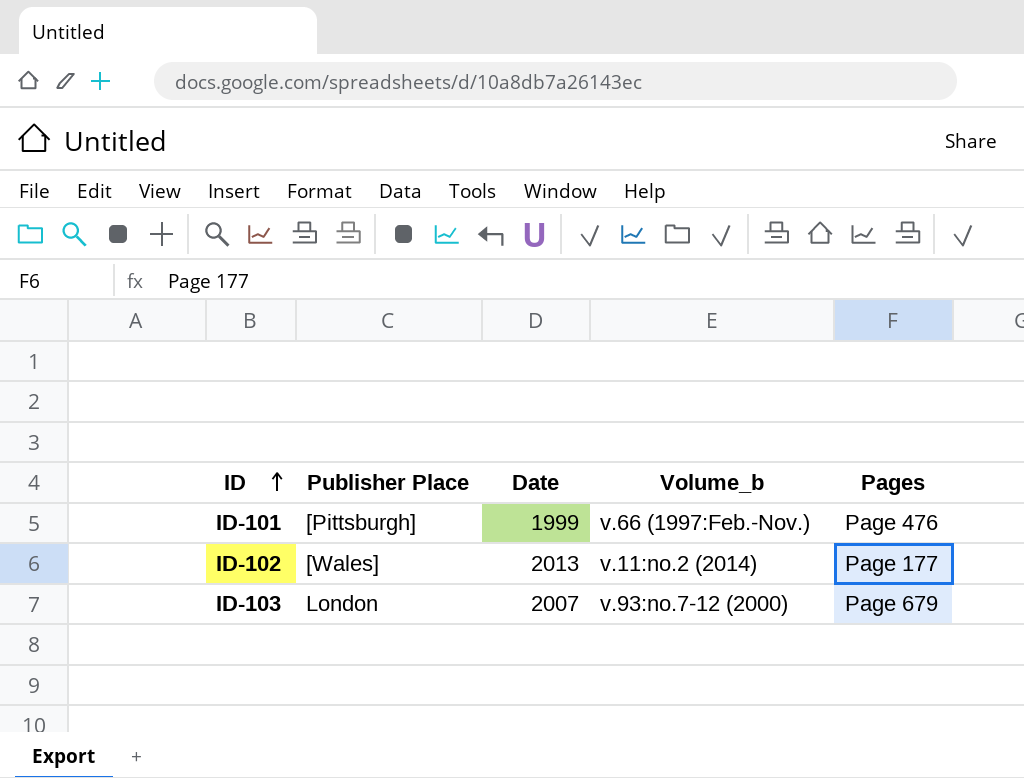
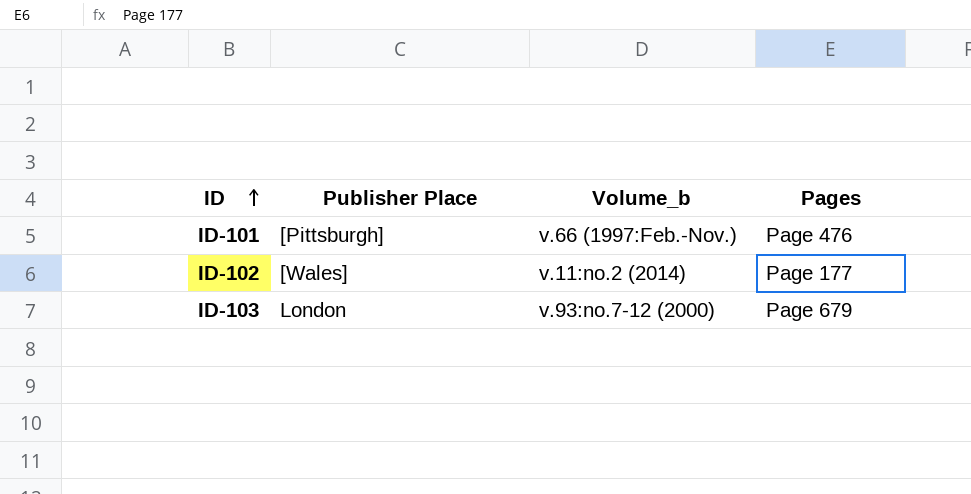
column Date | position: 3 -> none

